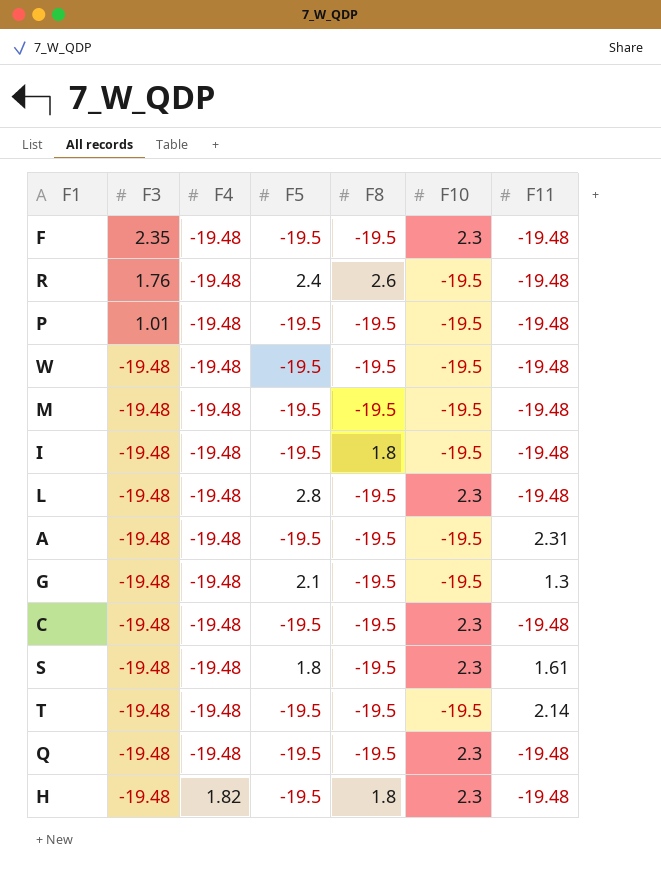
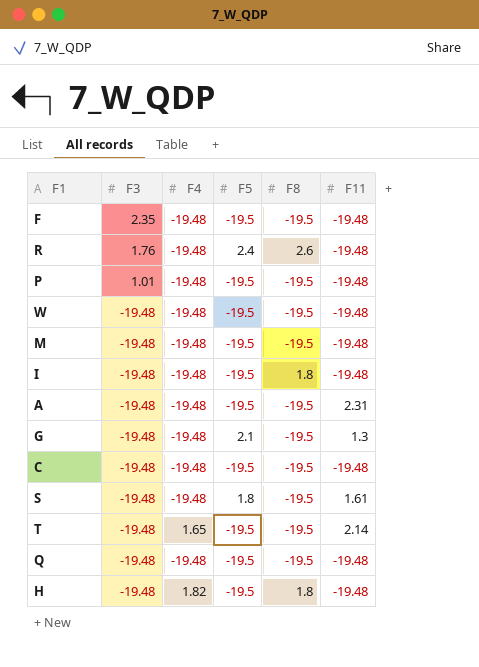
column F10 | position: 6 -> none
row L: -19.48 | -19.48 | 2.8 | -19.5 | 2.3 | -19.48 -> none
T | F4: -19.48 -> 1.65

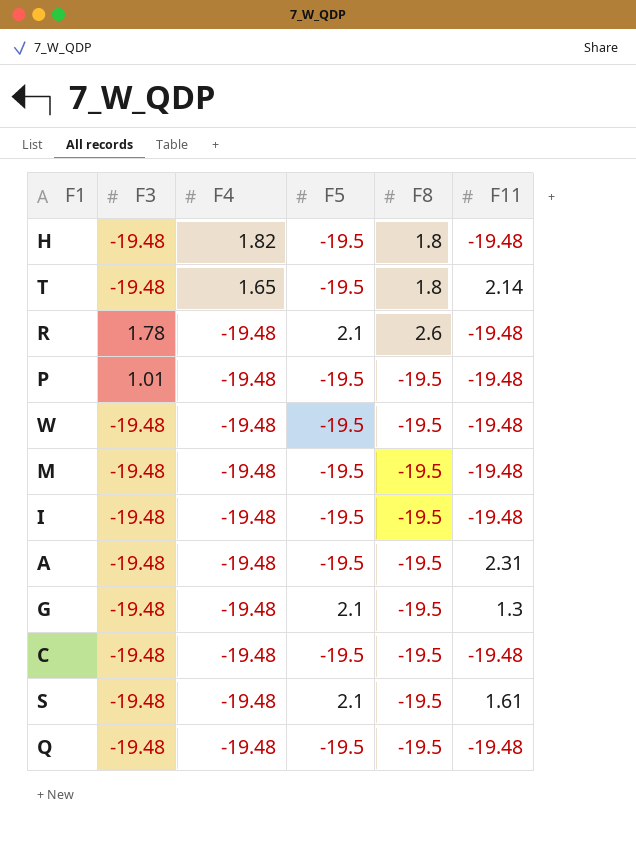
row order: F3 descending -> F4 descending
row F: 2.35 | -19.48 | -19.5 | -19.5 | -19.48 -> none
T | F8: -19.5 -> 1.8
R | F3: 1.76 -> 1.78
R | F5: 2.4 -> 2.1
I | F8: 1.8 -> -19.5
S | F5: 1.8 -> 2.1

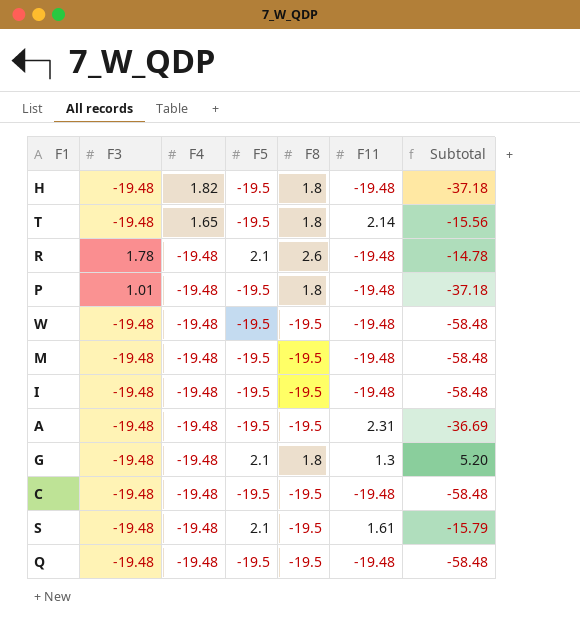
column Subtotal | formula: none -> [F5] + [F8] + [F11]
P | F8: -19.5 -> 1.8
G | F8: -19.5 -> 1.8

